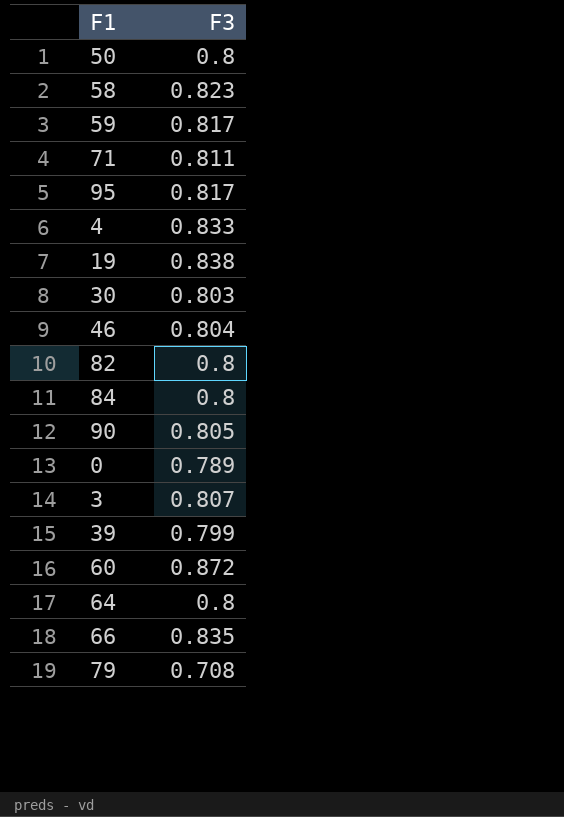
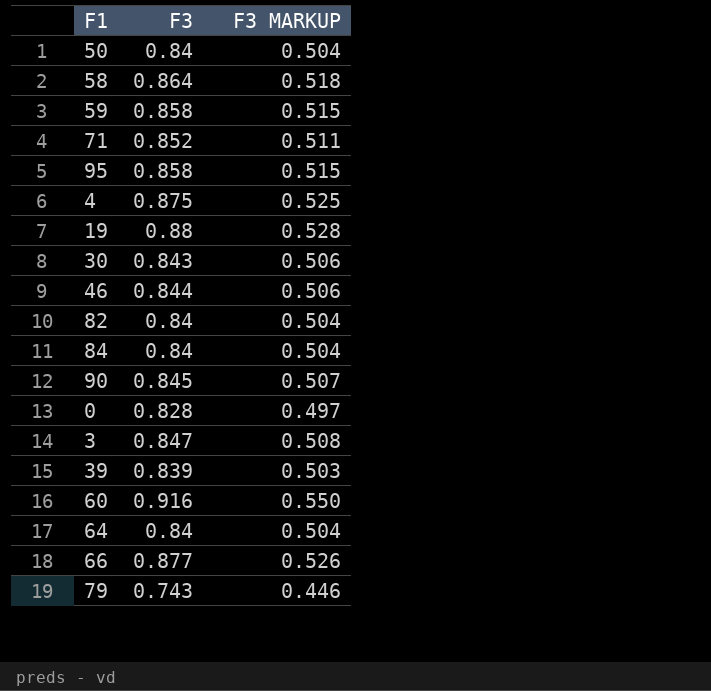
column F3 MARKUP | formula: none -> [F3] * 0.6
50 | F3: 0.8 -> 0.84
58 | F3: 0.823 -> 0.864
59 | F3: 0.817 -> 0.858
71 | F3: 0.811 -> 0.852
95 | F3: 0.817 -> 0.858
4 | F3: 0.833 -> 0.875
19 | F3: 0.838 -> 0.88
30 | F3: 0.803 -> 0.843
46 | F3: 0.804 -> 0.844
82 | F3: 0.8 -> 0.84
84 | F3: 0.8 -> 0.84
90 | F3: 0.805 -> 0.845
0 | F3: 0.789 -> 0.828
3 | F3: 0.807 -> 0.847
39 | F3: 0.799 -> 0.839
60 | F3: 0.872 -> 0.916
64 | F3: 0.8 -> 0.84
66 | F3: 0.835 -> 0.877
79 | F3: 0.708 -> 0.743

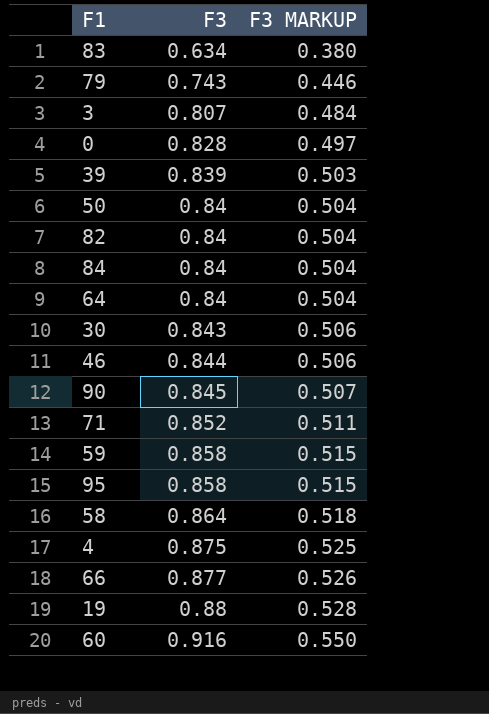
row order: none -> F3 ascending
row 83: none -> 0.634 | 0.380
3 | F3: 0.847 -> 0.807
3 | F3 MARKUP: 0.508 -> 0.484

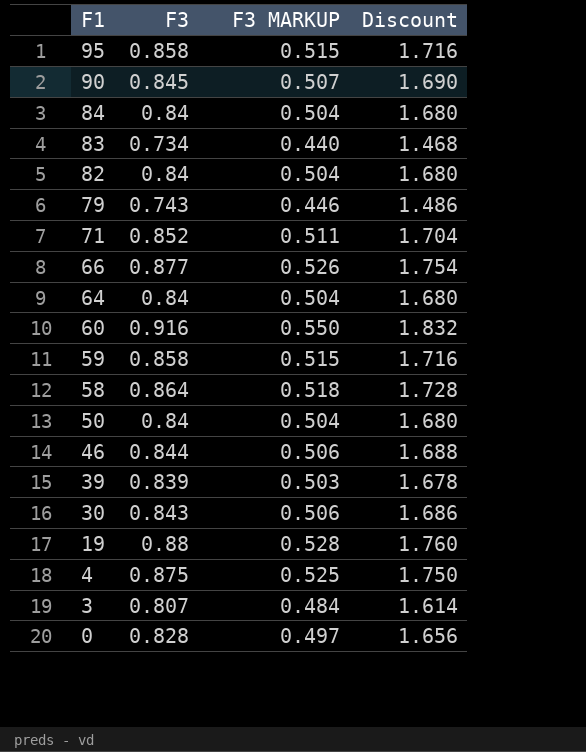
row order: F3 ascending -> F1 descending
column Discount | formula: none -> [F3] * 2
83 | F3: 0.634 -> 0.734
83 | F3 MARKUP: 0.380 -> 0.440

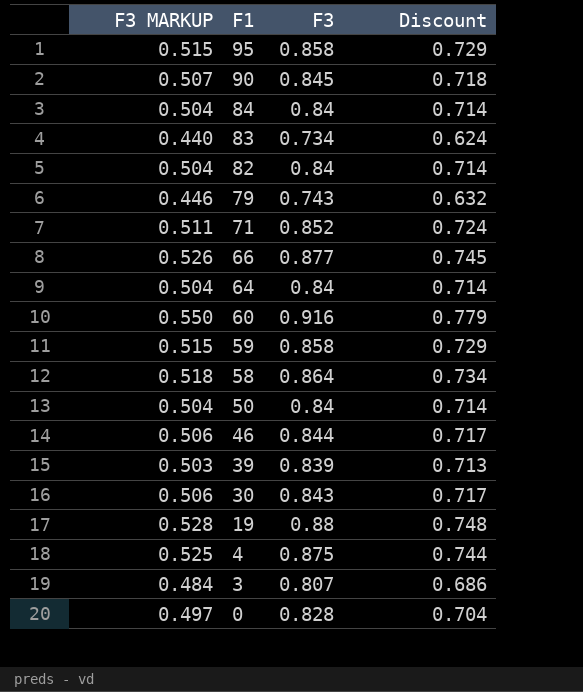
column F3 MARKUP | position: 3 -> 1
column Discount | formula: [F3] * 2 -> [F3] * 0.85

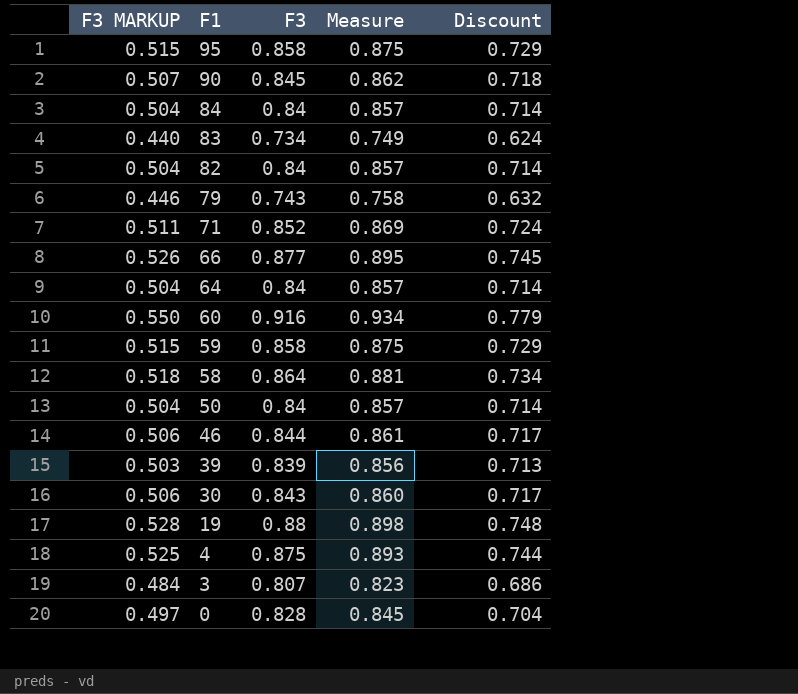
column Measure | formula: none -> [F3] * 1.02

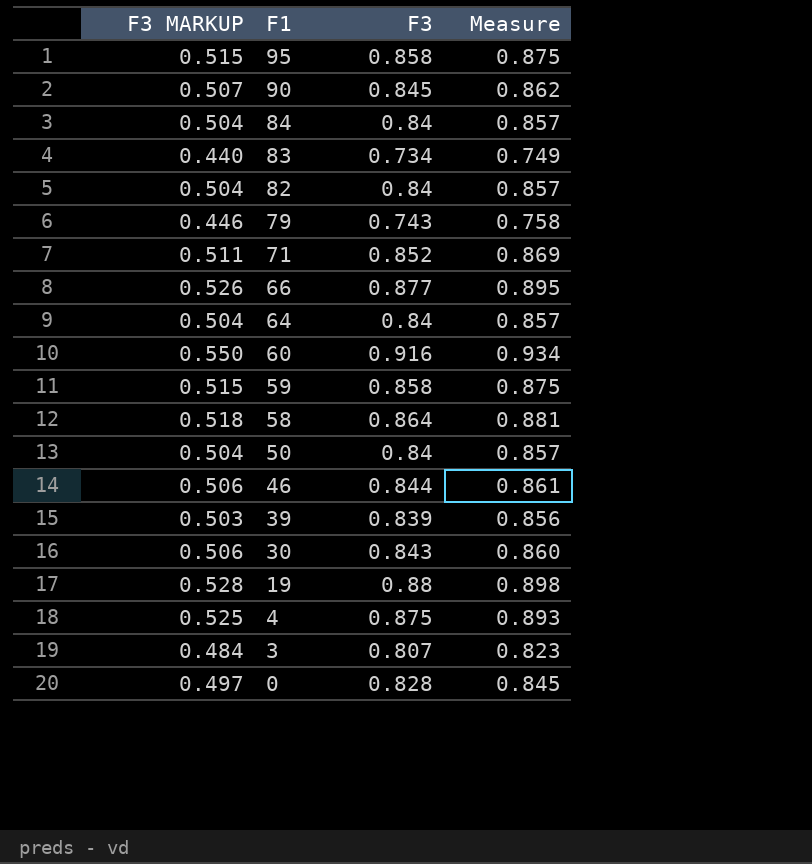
column Discount | formula: [F3] * 0.85 -> none

